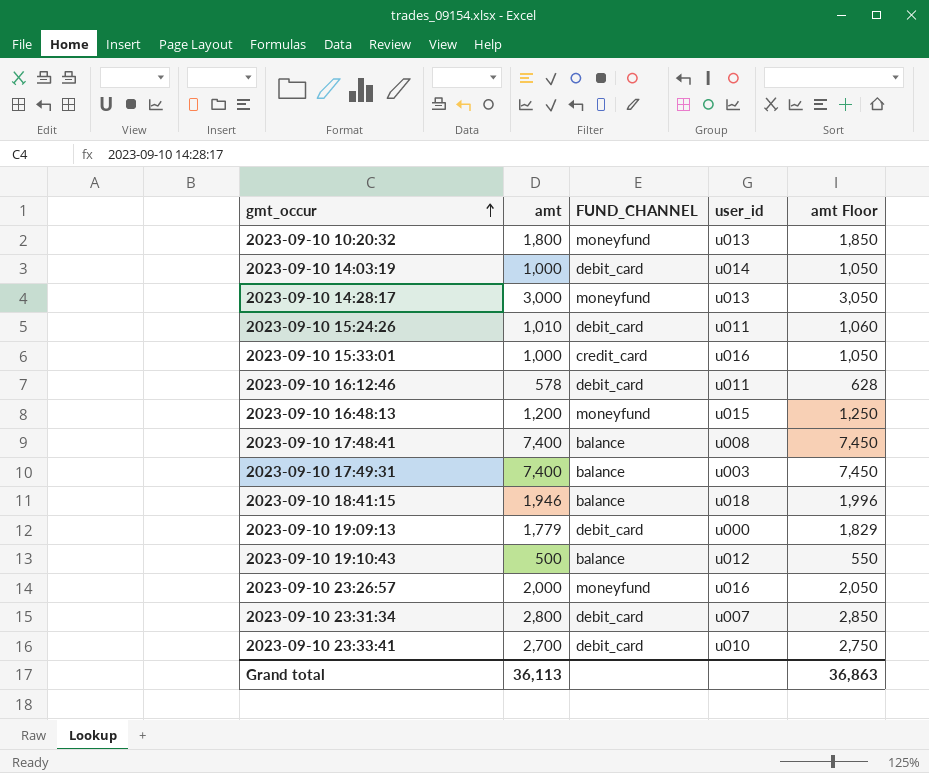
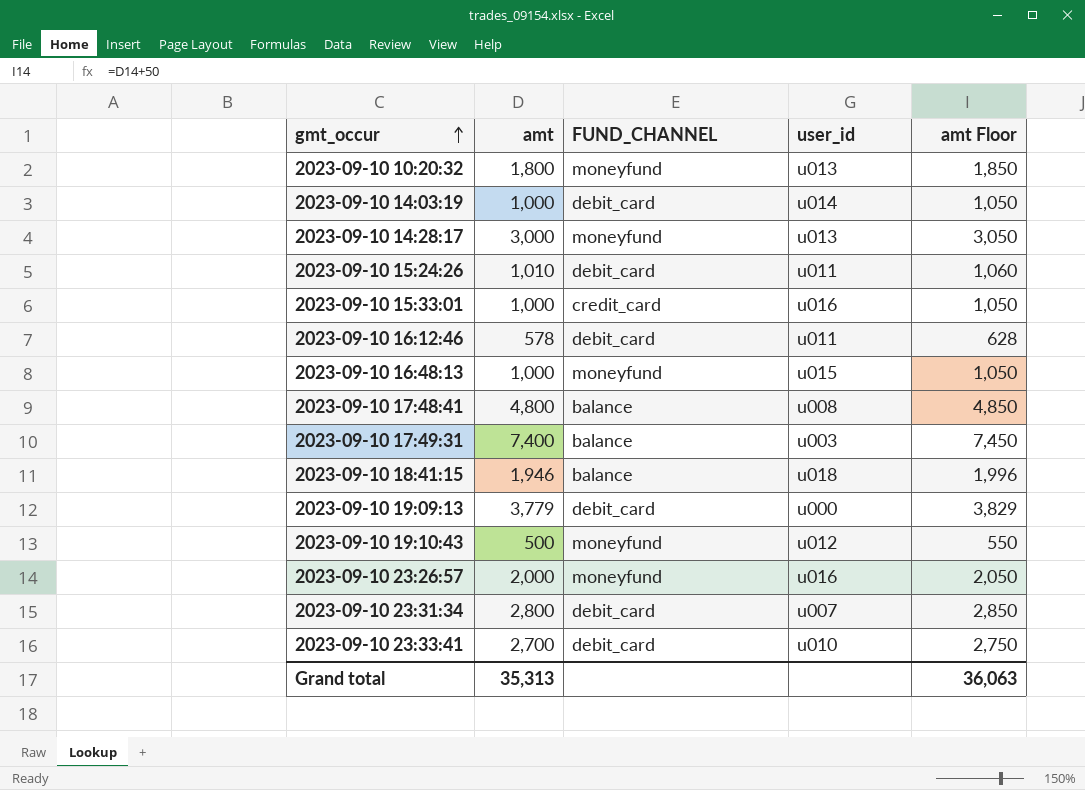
2023-09-10 16:48:13 | amt: 1,200 -> 1,000
2023-09-10 16:48:13 | amt Floor: 1,250 -> 1,050
2023-09-10 17:48:41 | amt: 7,400 -> 4,800
2023-09-10 17:48:41 | amt Floor: 7,450 -> 4,850
2023-09-10 19:09:13 | amt: 1,779 -> 3,779
2023-09-10 19:09:13 | amt Floor: 1,829 -> 3,829
2023-09-10 19:10:43 | FUND_CHANNEL: balance -> moneyfund
Grand total | amt: 36,113 -> 35,313
Grand total | amt Floor: 36,863 -> 36,063

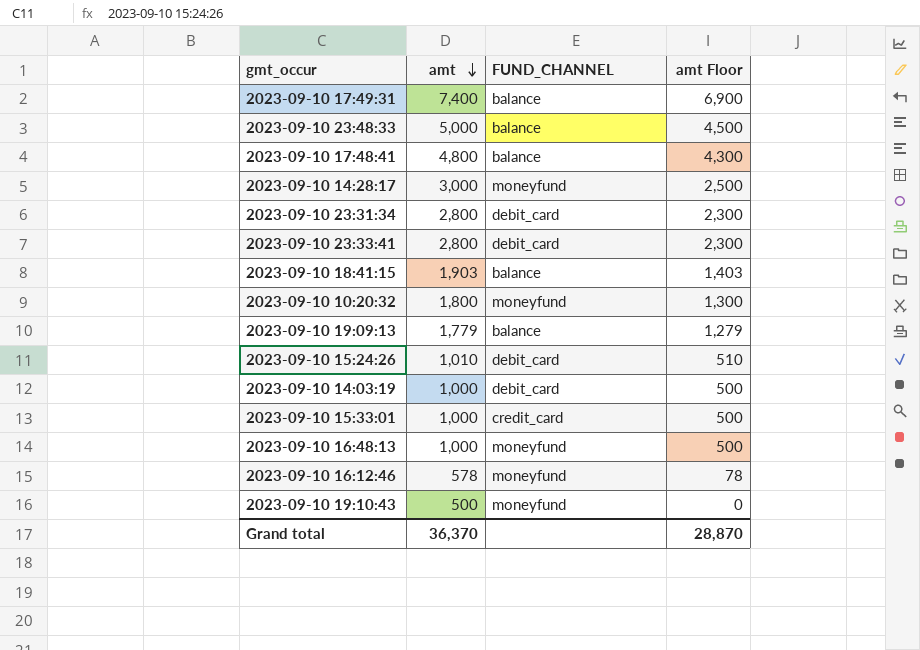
row order: gmt_occur ascending -> amt descending
column user_id | position: 4 -> none
column amt Floor | formula: [amt] + 50 -> [amt] - 500
row 2023-09-10 23:26:57: 2,000 | moneyfund | u016 | 2,050 -> none
row 2023-09-10 23:48:33: none -> 5,000 | balance | 4,500
2023-09-10 23:33:41 | amt: 2,700 -> 2,800
2023-09-10 18:41:15 | amt: 1,946 -> 1,903
2023-09-10 19:09:13 | amt: 3,779 -> 1,779
2023-09-10 19:09:13 | FUND_CHANNEL: debit_card -> balance
2023-09-10 16:12:46 | FUND_CHANNEL: debit_card -> moneyfund
Grand total | amt: 35,313 -> 36,370
Grand total | amt Floor: 36,063 -> 28,870

